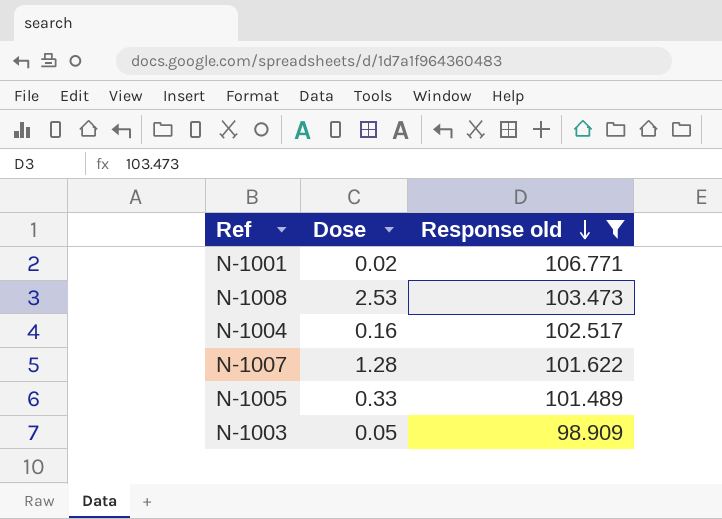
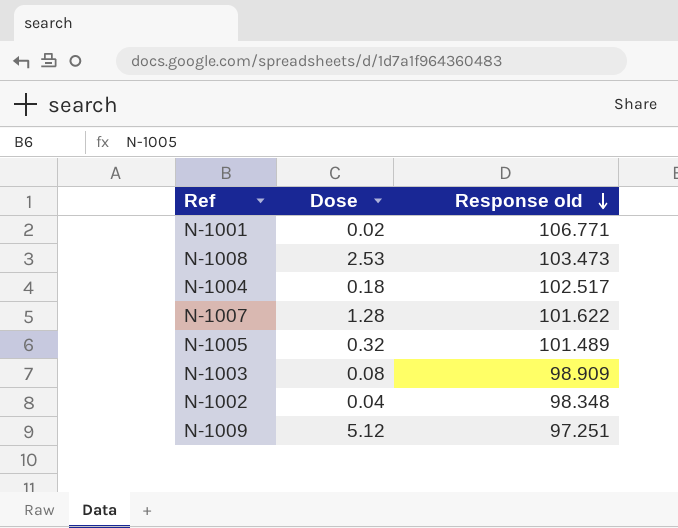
filter: Response old >= 98.909 -> none
N-1004 | Dose: 0.16 -> 0.18
N-1005 | Dose: 0.33 -> 0.32
N-1003 | Dose: 0.05 -> 0.08

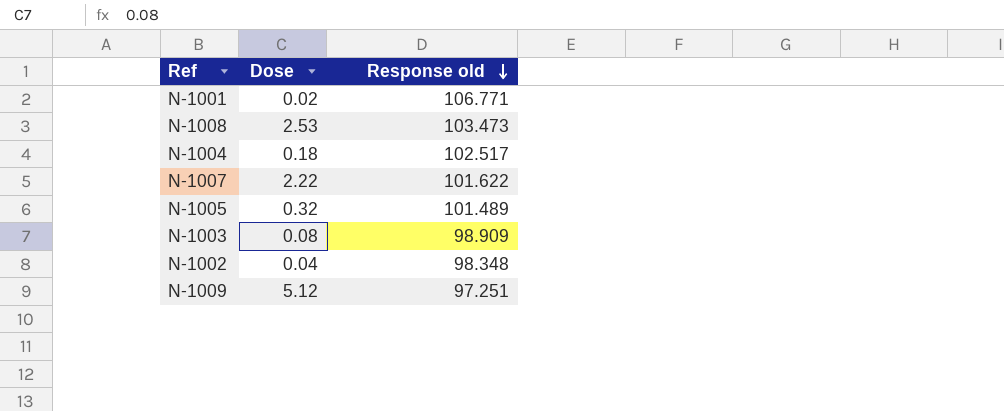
N-1007 | Dose: 1.28 -> 2.22

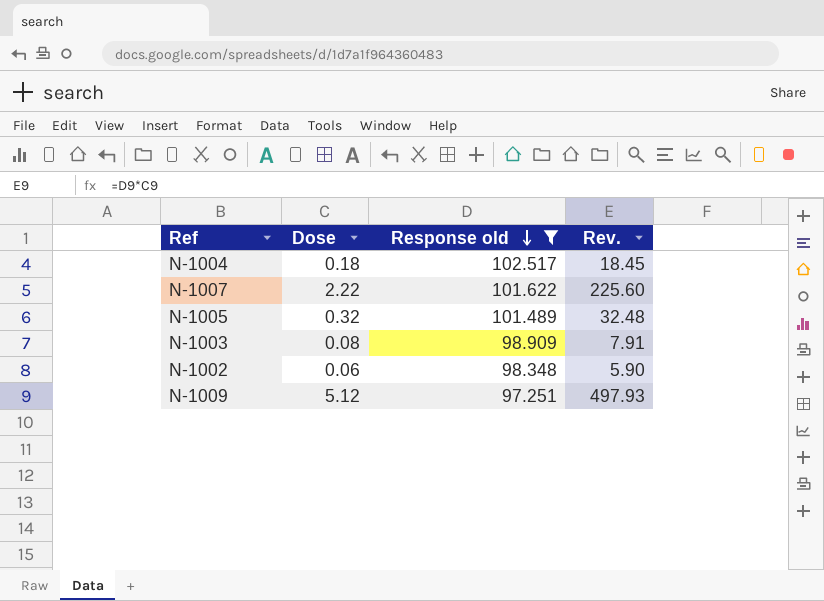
filter: none -> Response old <= 102.517
column Rev. | formula: none -> [Dose] * [Response old]
N-1002 | Dose: 0.04 -> 0.06

